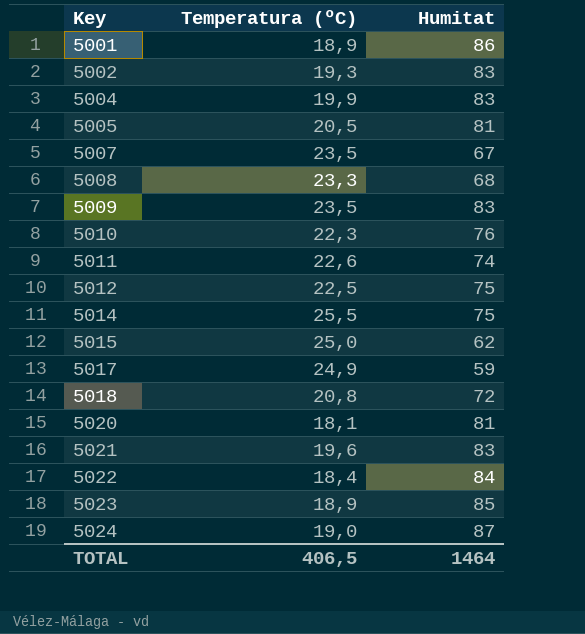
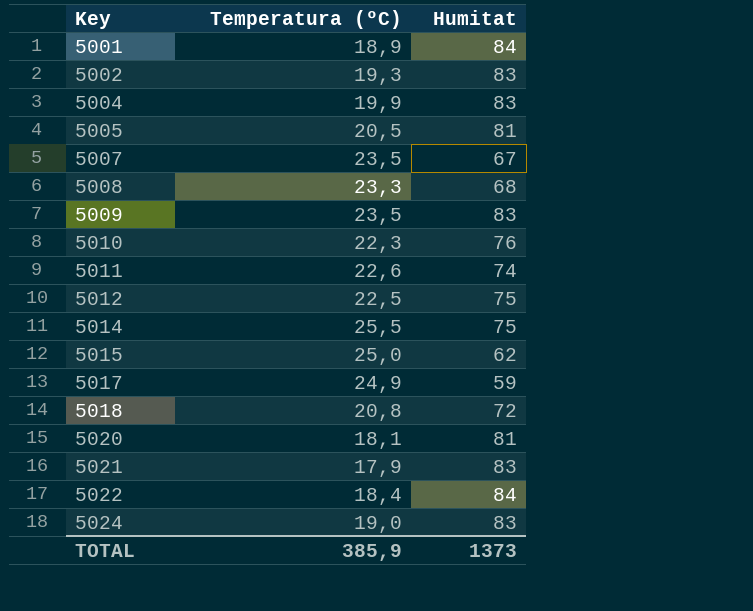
row 5023: 18,9 | 85 -> none
5001 | Humitat: 86 -> 84
5021 | Temperatura (ºC): 19,6 -> 17,9
5024 | Humitat: 87 -> 83
TOTAL | Temperatura (ºC): 406,5 -> 385,9
TOTAL | Humitat: 1464 -> 1373

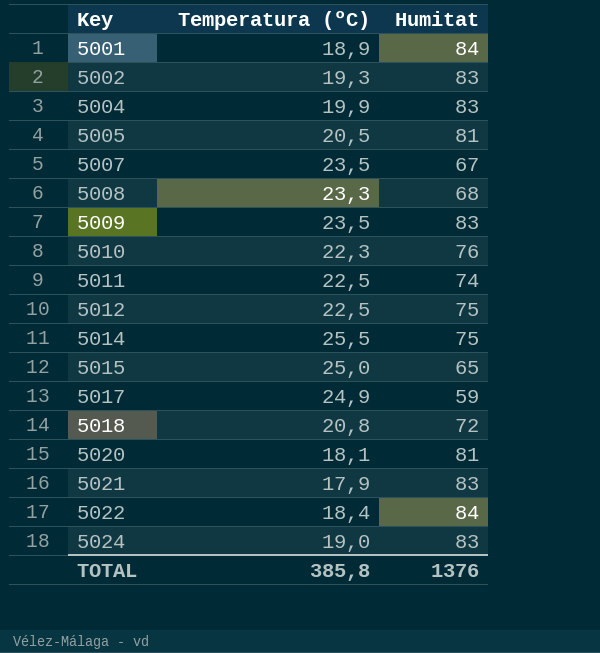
5011 | Temperatura (ºC): 22,6 -> 22,5
5015 | Humitat: 62 -> 65
TOTAL | Temperatura (ºC): 385,9 -> 385,8
TOTAL | Humitat: 1373 -> 1376

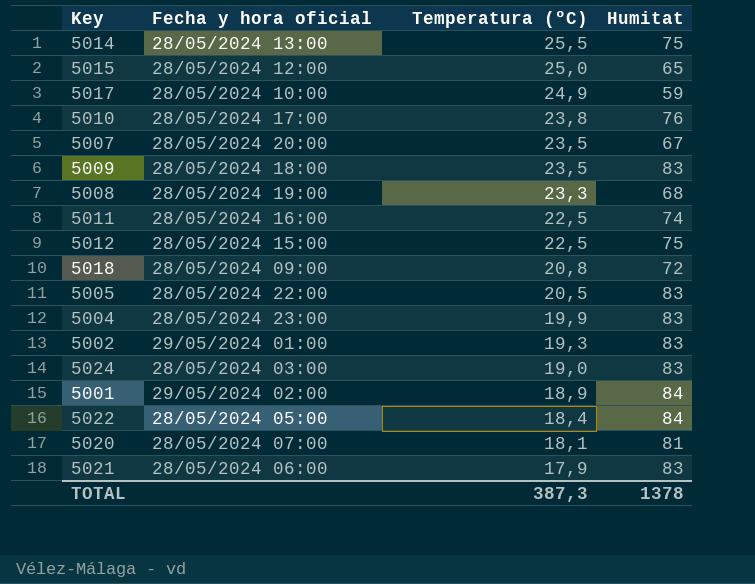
row order: Key ascending -> Temperatura (ºC) descending
column Fecha y hora oficial | position: none -> 2
5010 | Temperatura (ºC): 22,3 -> 23,8
5005 | Humitat: 81 -> 83
TOTAL | Temperatura (ºC): 385,8 -> 387,3
TOTAL | Humitat: 1376 -> 1378

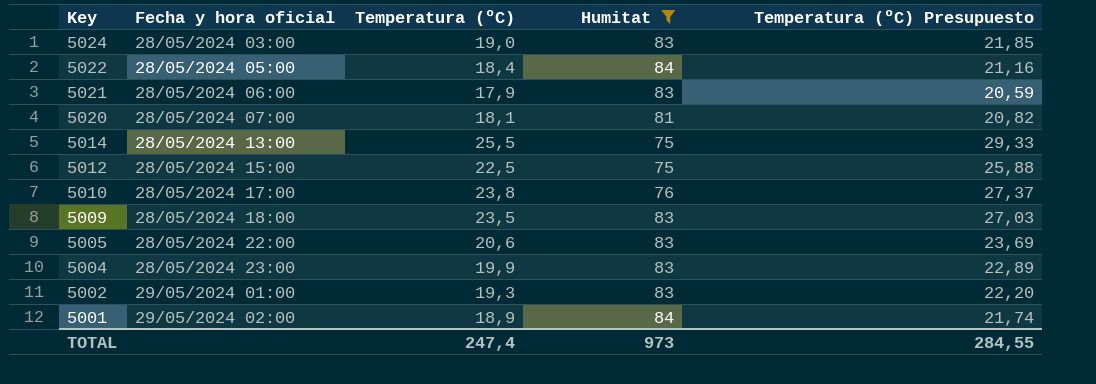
filter: none -> Humitat >= 75
row order: Temperatura (ºC) descending -> Key descending
column Temperatura (ºC) Presupuesto | formula: none -> [Temperatura (ºC)] * 1,15
5005 | Temperatura (ºC): 20,5 -> 20,6
TOTAL | Temperatura (ºC): 387,3 -> 247,4
TOTAL | Humitat: 1378 -> 973

